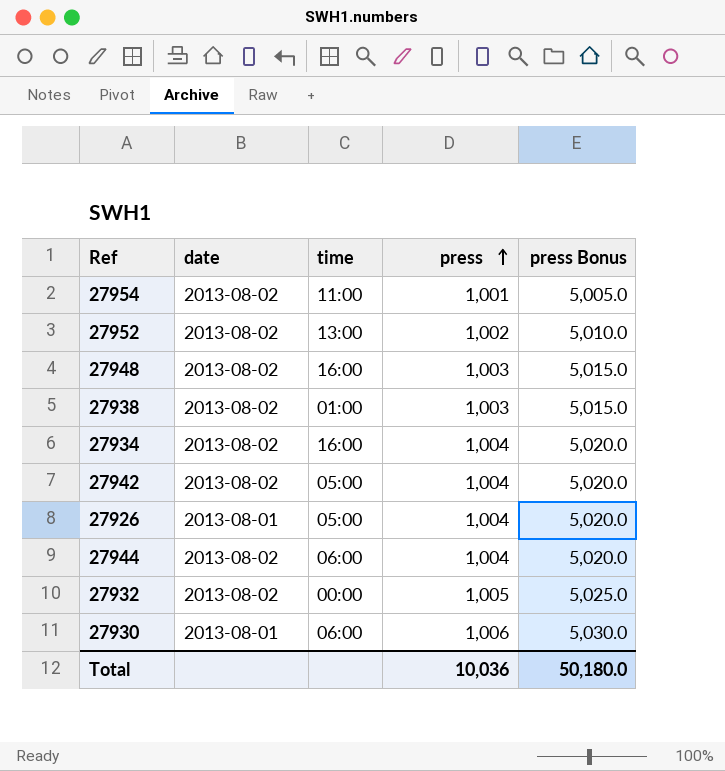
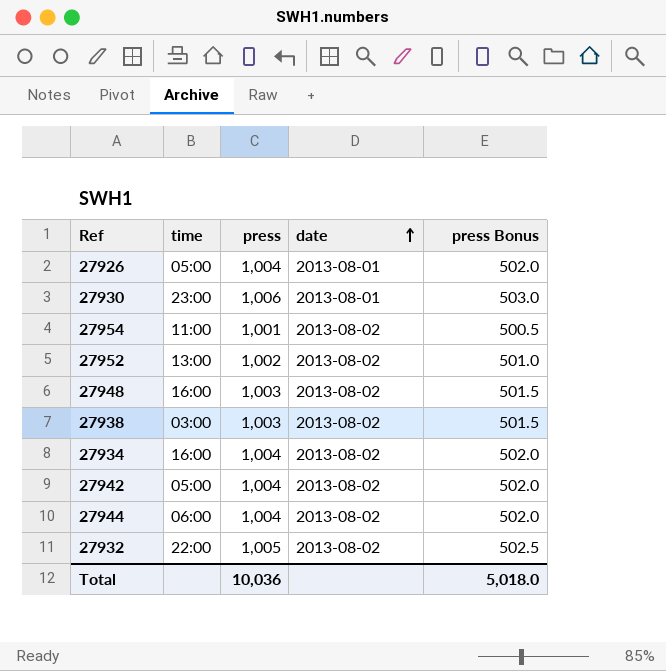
row order: press ascending -> date ascending
column date | position: 2 -> 4
column press Bonus | formula: [press] * 5 -> [press] * 0.5
27930 | time: 06:00 -> 23:00
27938 | time: 01:00 -> 03:00
27932 | time: 00:00 -> 22:00
Total | press Bonus: 50,180.0 -> 5,018.0

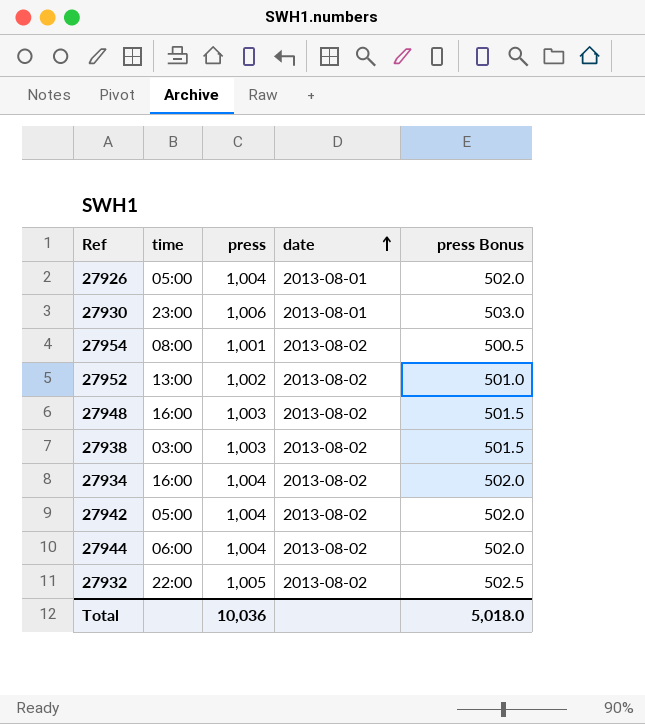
27954 | time: 11:00 -> 08:00

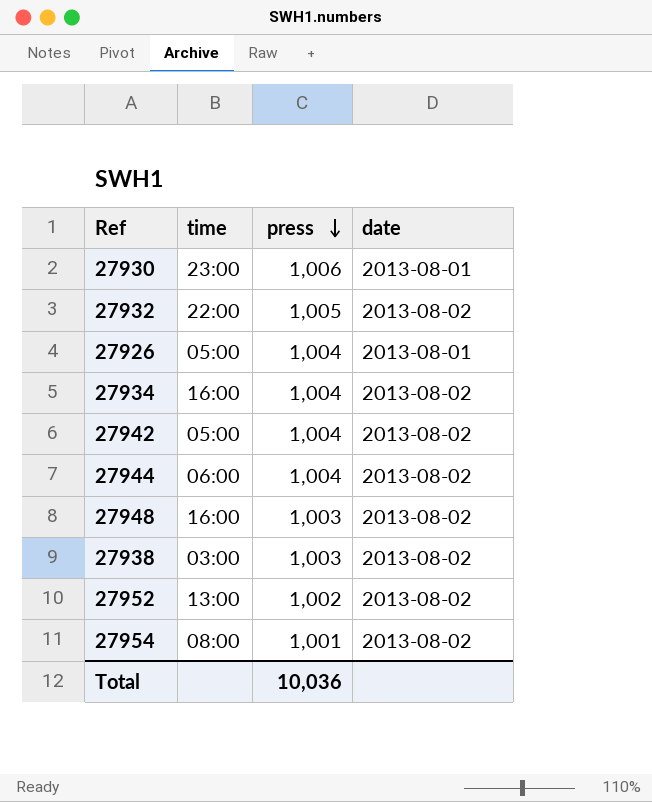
row order: date ascending -> press descending
column press Bonus | formula: [press] * 0.5 -> none

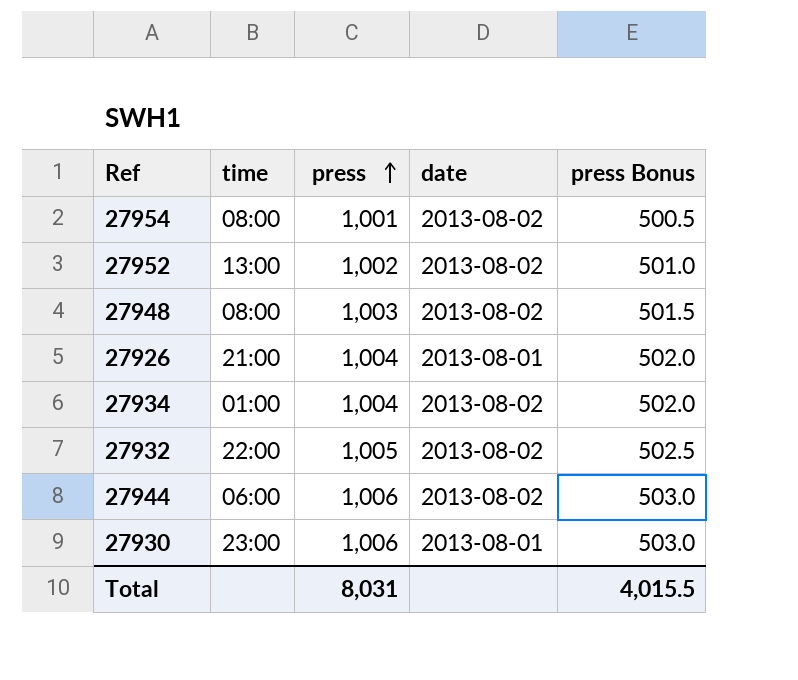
row order: press descending -> press ascending
column press Bonus | formula: none -> [press] * 0.5
row 27942: 05:00 | 1,004 | 2013-08-02 -> none
row 27938: 03:00 | 1,003 | 2013-08-02 -> none
27948 | time: 16:00 -> 08:00
27926 | time: 05:00 -> 21:00
27934 | time: 16:00 -> 01:00
27944 | press: 1,004 -> 1,006
Total | press: 10,036 -> 8,031

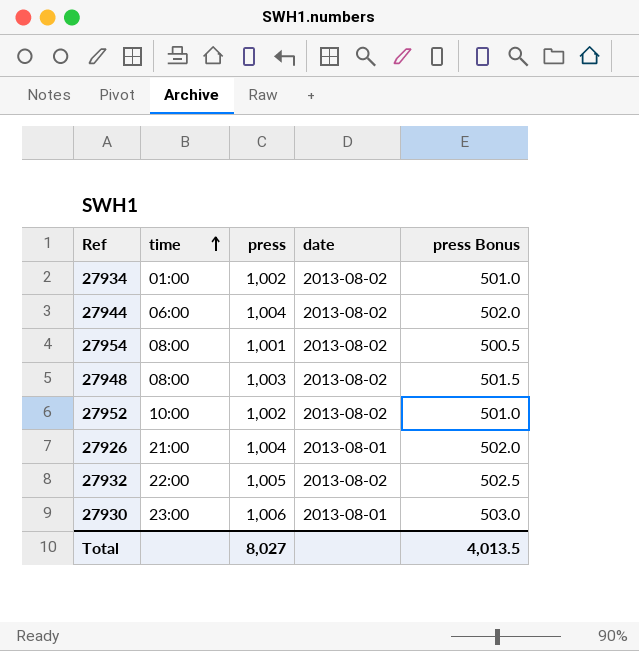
row order: press ascending -> time ascending
27934 | press: 1,004 -> 1,002
27934 | press Bonus: 502.0 -> 501.0
27944 | press: 1,006 -> 1,004
27944 | press Bonus: 503.0 -> 502.0
27952 | time: 13:00 -> 10:00
Total | press: 8,031 -> 8,027
Total | press Bonus: 4,015.5 -> 4,013.5

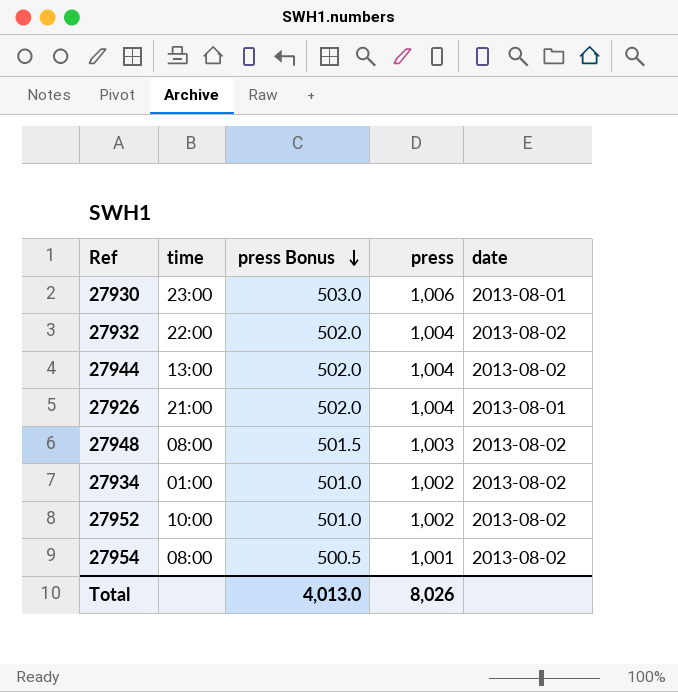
row order: time ascending -> press Bonus descending
column press Bonus | position: 5 -> 3
27932 | press Bonus: 502.5 -> 502.0
27932 | press: 1,005 -> 1,004
27944 | time: 06:00 -> 13:00
Total | press Bonus: 4,013.5 -> 4,013.0
Total | press: 8,027 -> 8,026

